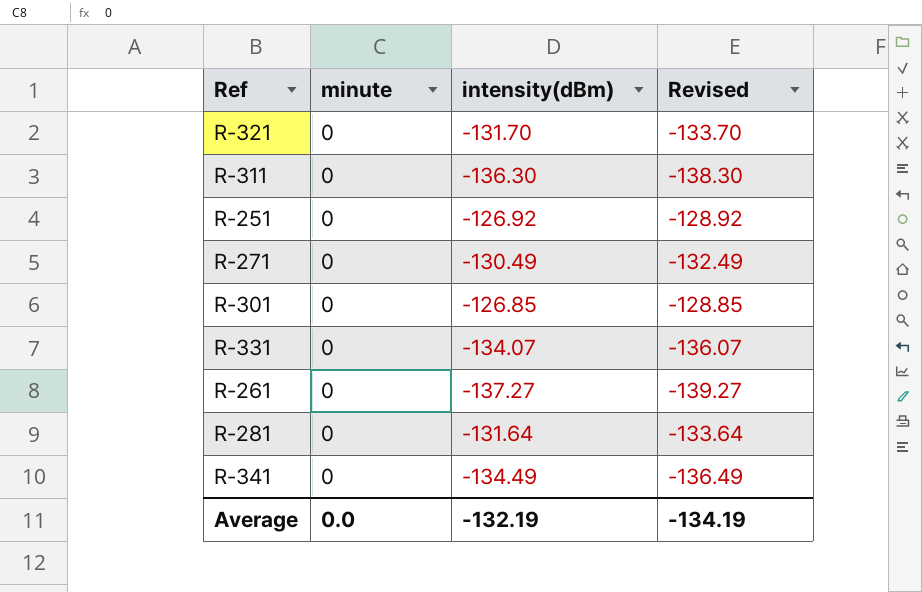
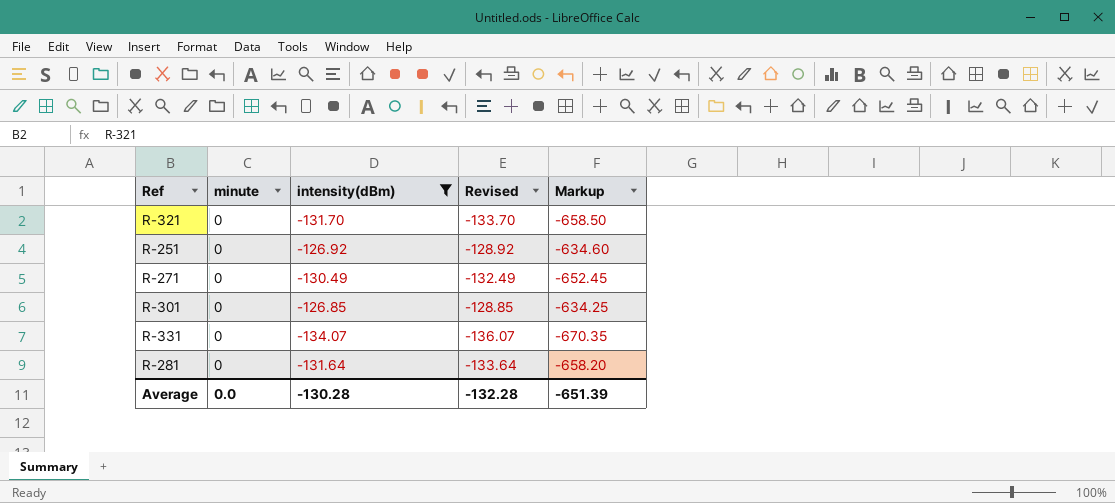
filter: none -> intensity(dBm) >= -134.07
column Markup | formula: none -> [intensity(dBm)] * 5
Average | intensity(dBm): -132.19 -> -130.28
Average | Revised: -134.19 -> -132.28

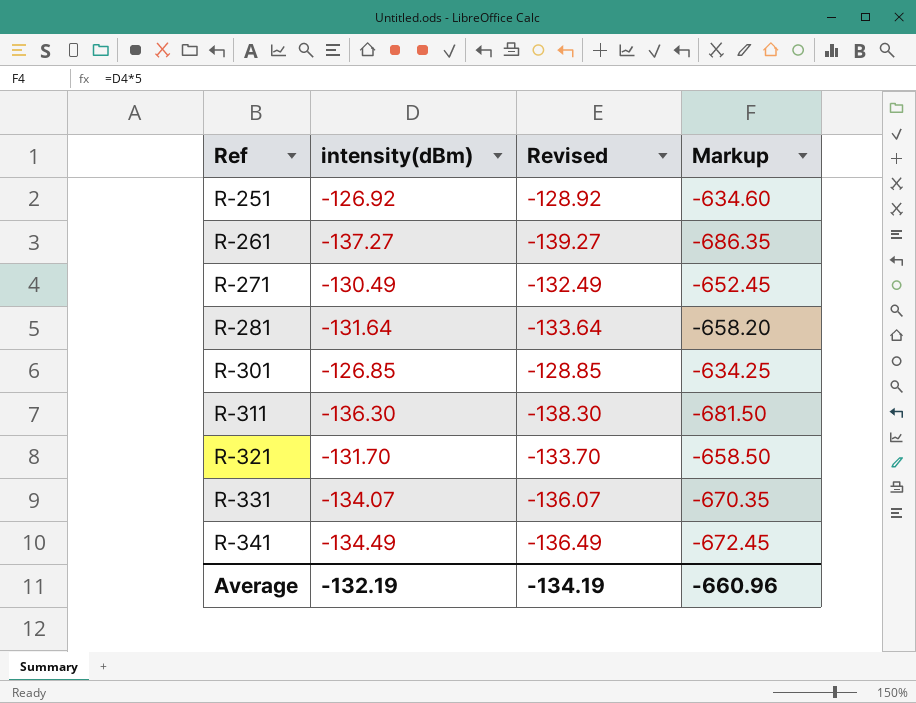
filter: intensity(dBm) >= -134.07 -> none
row order: none -> Ref ascending
column minute | position: 2 -> none
Average | intensity(dBm): -130.28 -> -132.19
Average | Revised: -132.28 -> -134.19
Average | Markup: -651.39 -> -660.96

